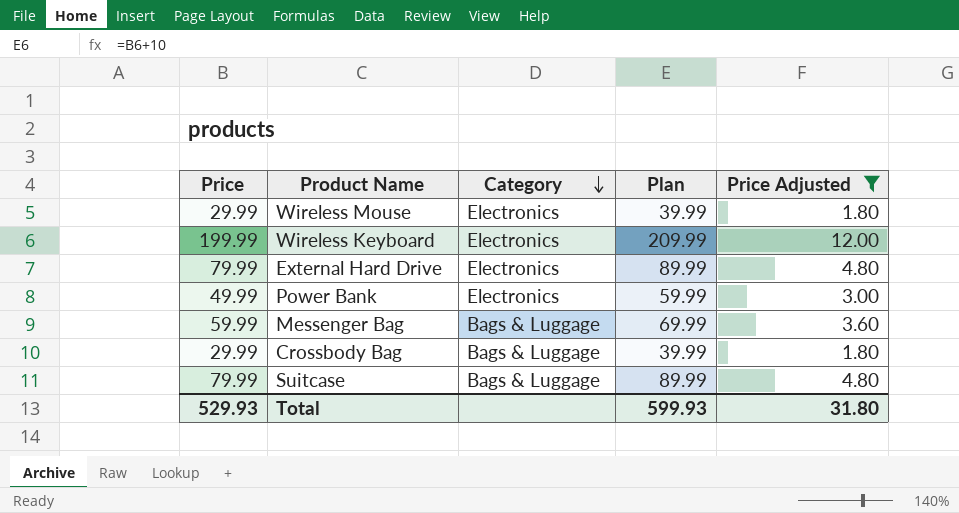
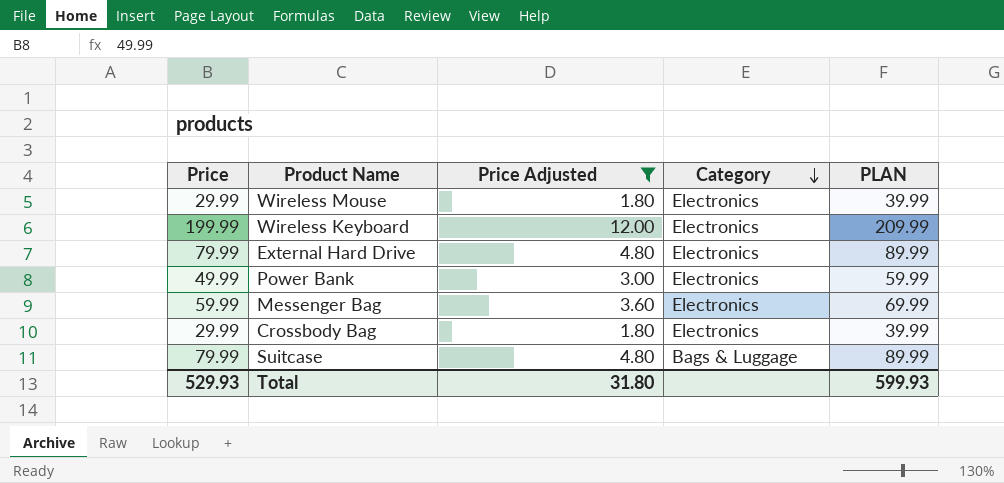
column Price Adjusted | position: 5 -> 3
column name: Plan -> PLAN
Messenger Bag | Category: Bags & Luggage -> Electronics
Crossbody Bag | Category: Bags & Luggage -> Electronics

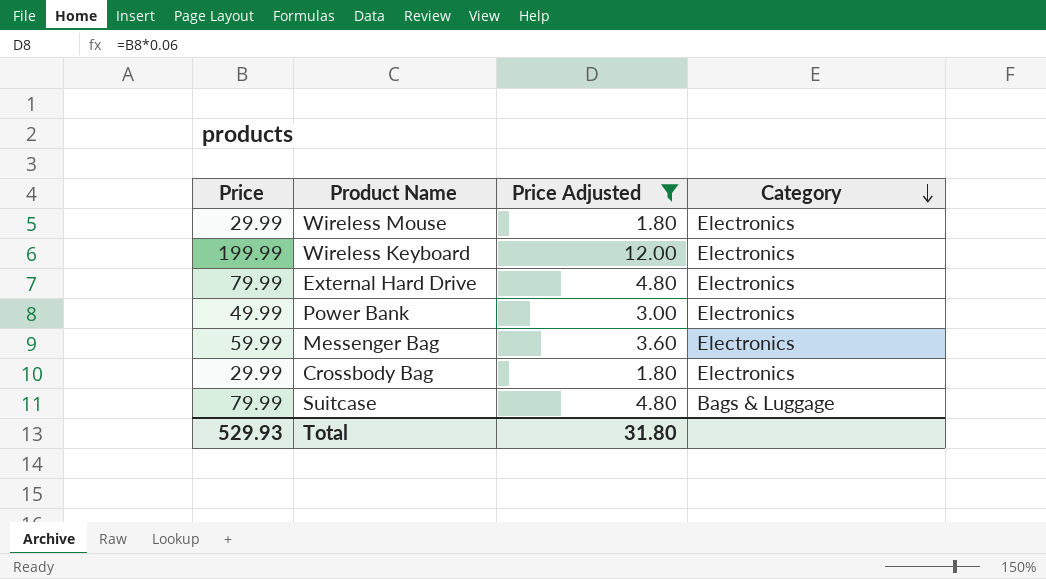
column PLAN | formula: [Price] + 10 -> none

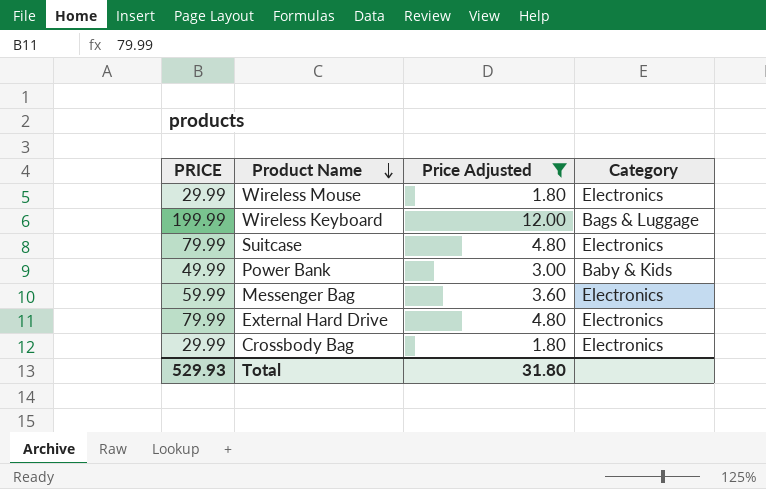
row order: Category descending -> Product Name descending
column name: Price -> PRICE
Wireless Keyboard | Category: Electronics -> Bags & Luggage
Suitcase | Category: Bags & Luggage -> Electronics
Power Bank | Category: Electronics -> Baby & Kids

